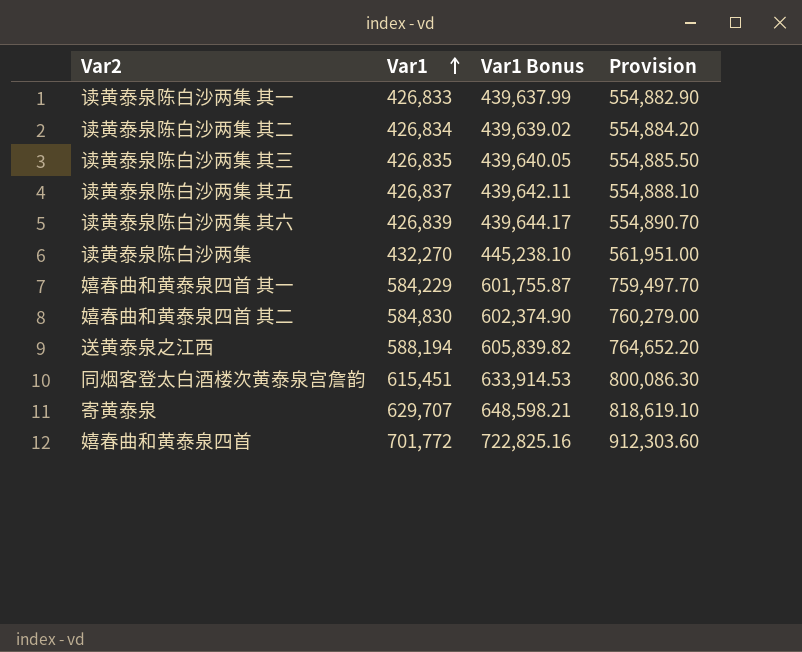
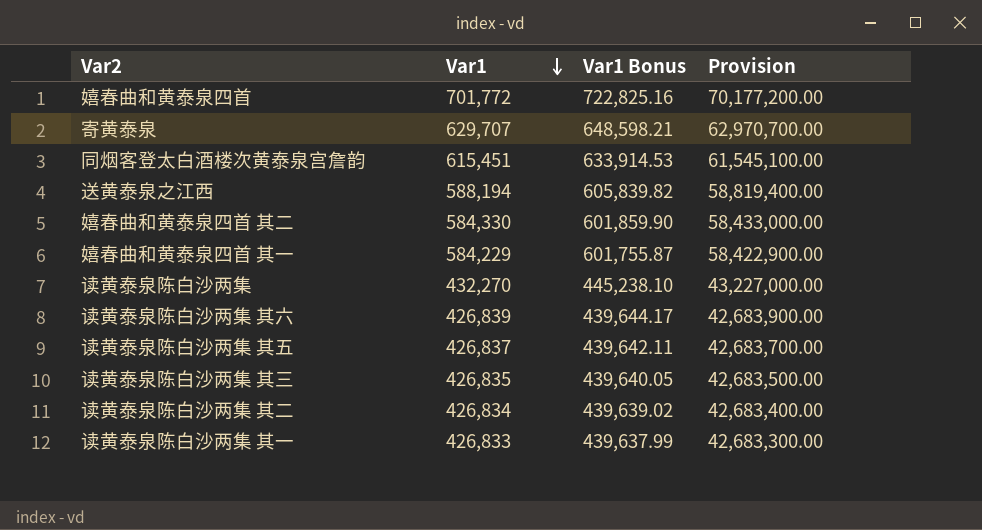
row order: Var1 ascending -> Var1 descending
column Provision | formula: [Var1] * 1.3 -> [Var1] * 100
嬉春曲和黄泰泉四首 其二 | Var1: 584,830 -> 584,330
嬉春曲和黄泰泉四首 其二 | Var1 Bonus: 602,374.90 -> 601,859.90

